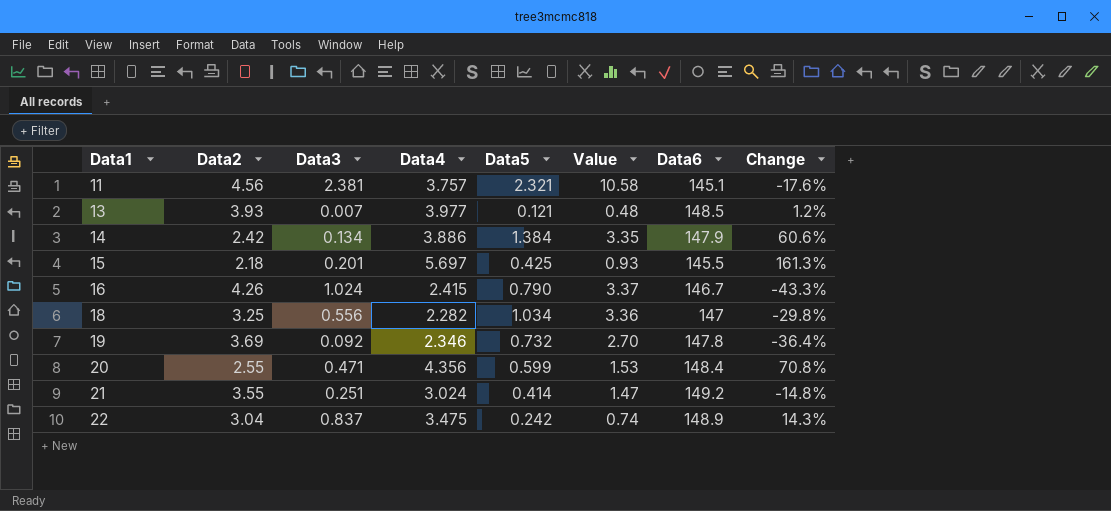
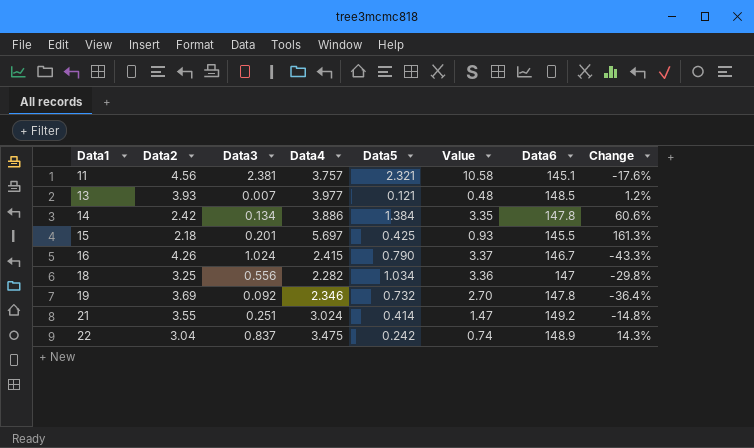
row 20: 2.55 | 0.471 | 4.356 | 0.599 | 1.53 | 148.4 | 70.8% -> none
14 | Data6: 147.9 -> 147.8

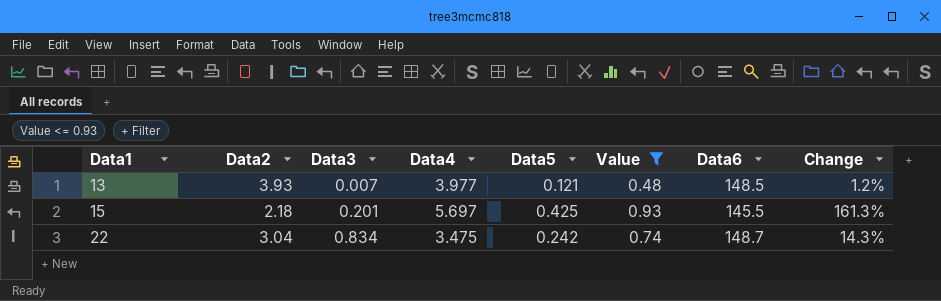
filter: none -> Value <= 0.93
22 | Data3: 0.837 -> 0.834
22 | Data6: 148.9 -> 148.7

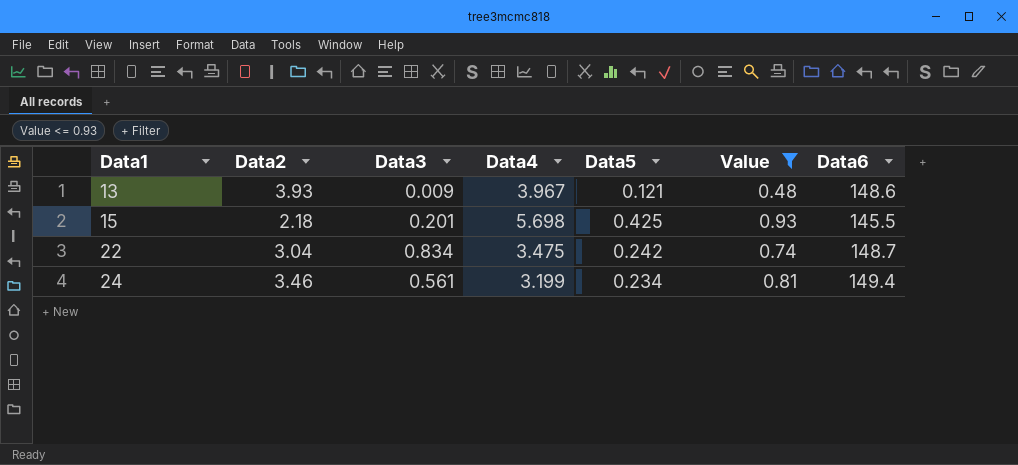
column Change | formula: ([Data4] - [Data2]) / [Data2] -> none
13 | Data3: 0.007 -> 0.009
13 | Data4: 3.977 -> 3.967
13 | Data6: 148.5 -> 148.6
15 | Data4: 5.697 -> 5.698
row 24: none -> 3.46 | 0.561 | 3.199 | 0.234 | 0.81 | 149.4

